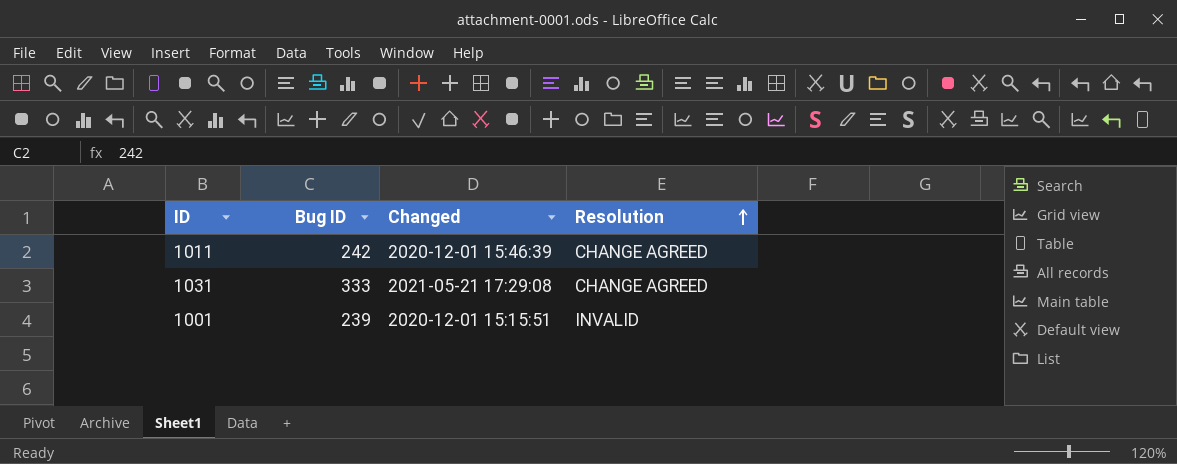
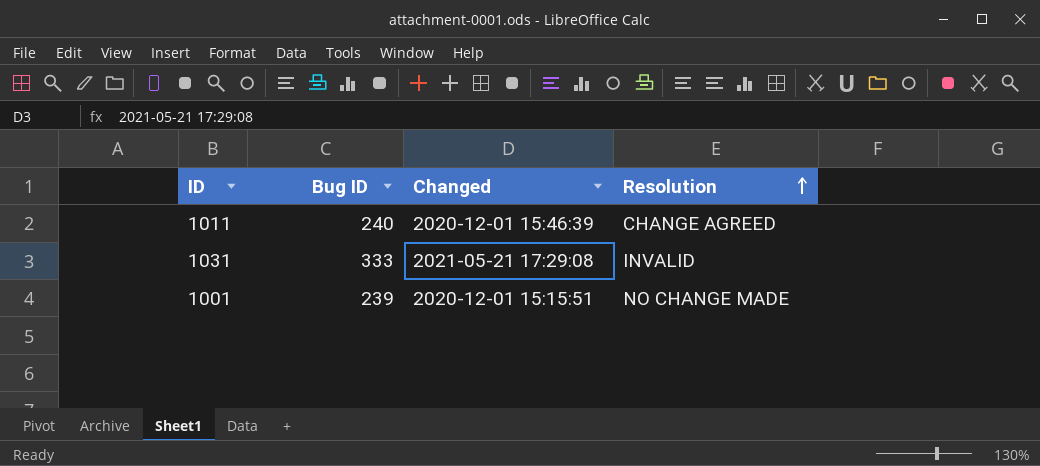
1011 | Bug ID: 242 -> 240
1031 | Resolution: CHANGE AGREED -> INVALID
1001 | Resolution: INVALID -> NO CHANGE MADE

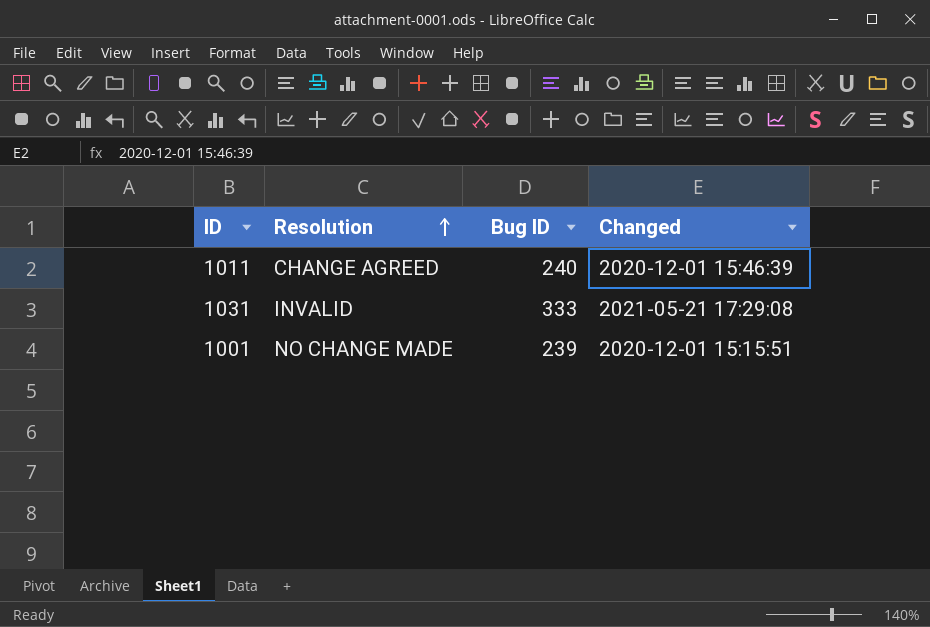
column Resolution | position: 4 -> 2

